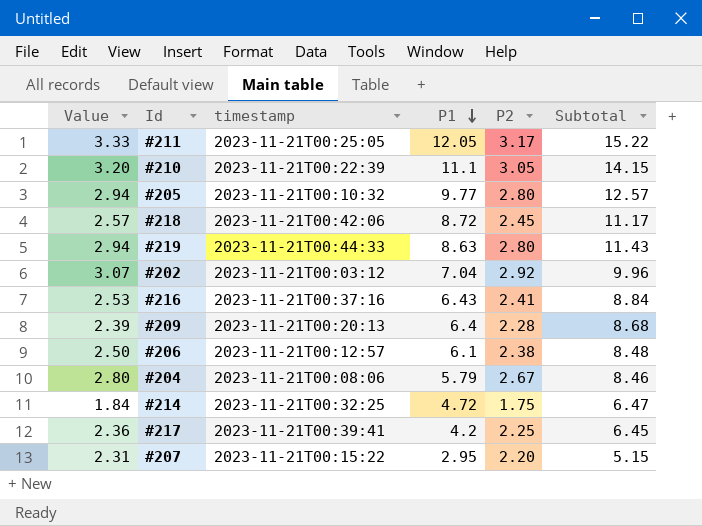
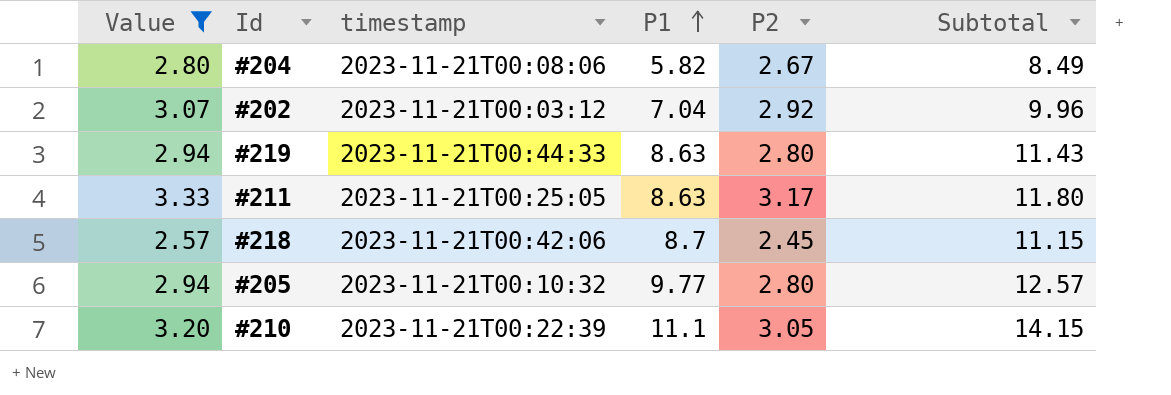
filter: none -> Value >= 2.57
row order: P1 descending -> P1 ascending
#204 | P1: 5.79 -> 5.82
#204 | Subtotal: 8.46 -> 8.49
#211 | P1: 12.05 -> 8.63
#211 | Subtotal: 15.22 -> 11.80
#218 | P1: 8.72 -> 8.7
#218 | Subtotal: 11.17 -> 11.15

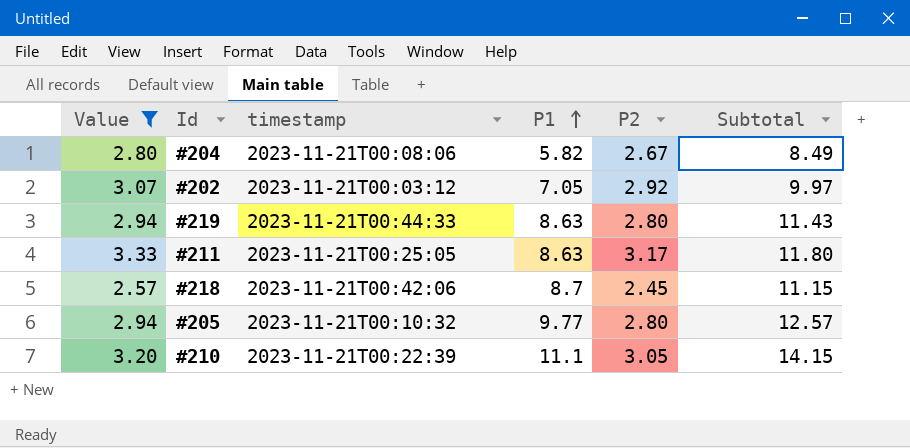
#202 | P1: 7.04 -> 7.05
#202 | Subtotal: 9.96 -> 9.97

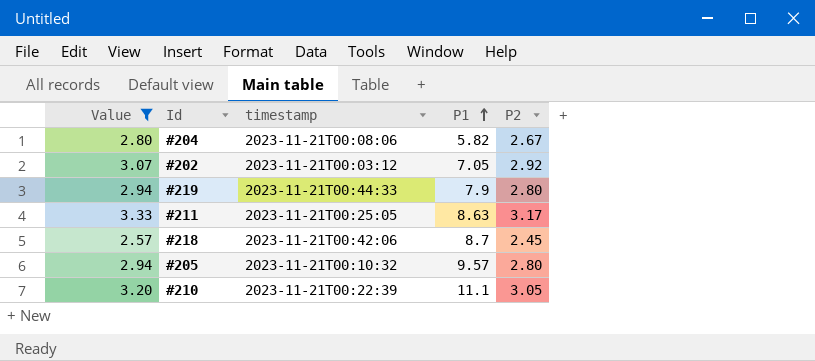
column Subtotal | formula: [P1] + [P2] -> none
#219 | P1: 8.63 -> 7.9
#205 | P1: 9.77 -> 9.57

